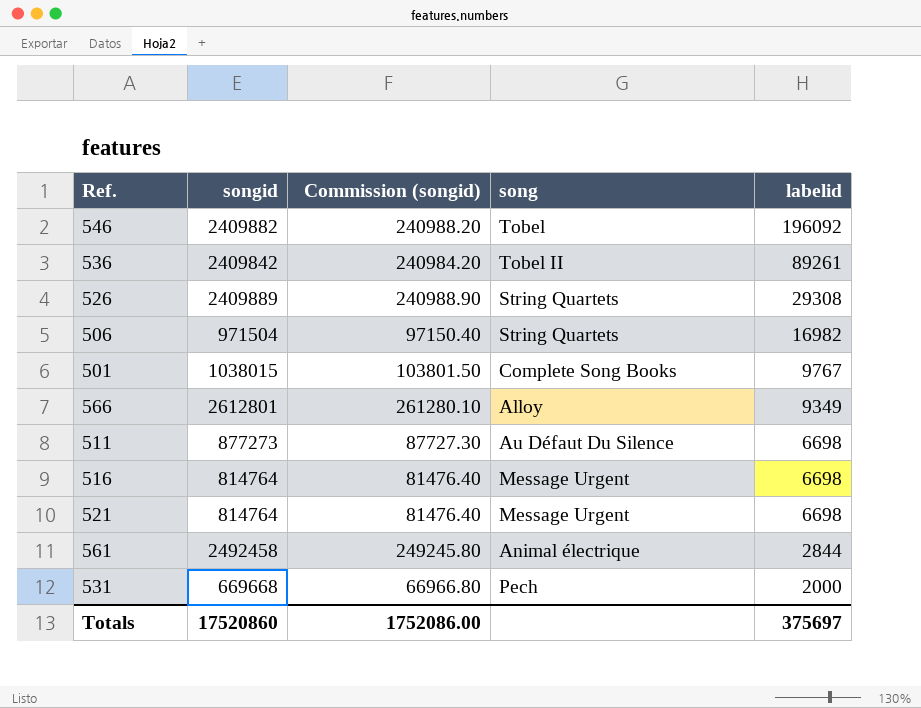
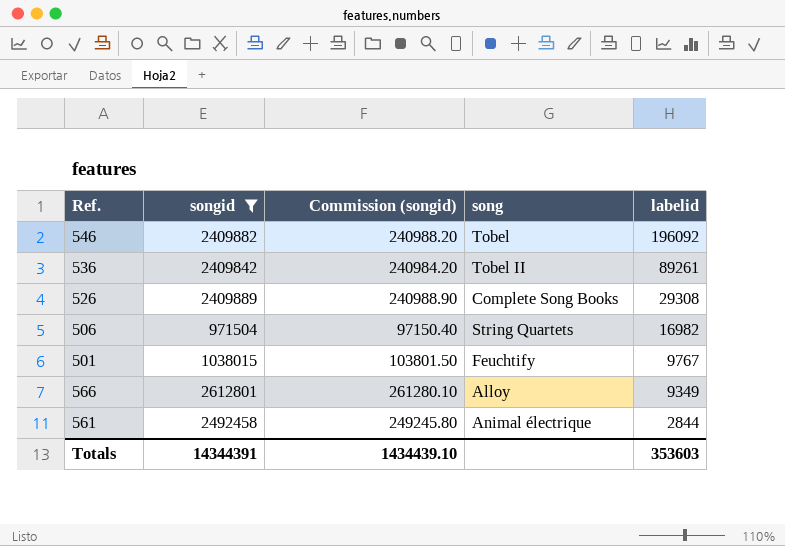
filter: none -> songid >= 971504
526 | song: String Quartets -> Complete Song Books
501 | song: Complete Song Books -> Feuchtify
Totals | songid: 17520860 -> 14344391
Totals | Commission (songid): 1752086.00 -> 1434439.10
Totals | labelid: 375697 -> 353603

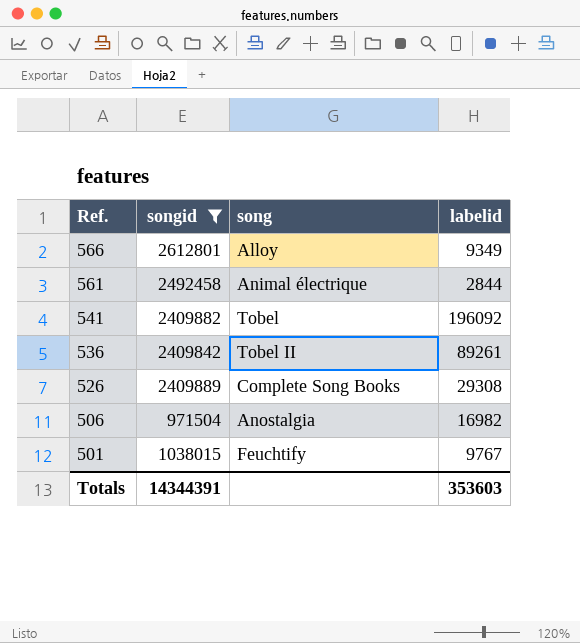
row order: labelid descending -> Ref. descending
column Commission (songid) | formula: [songid] * 0.1 -> none
row 546: 2409882 | 240988.20 | Tobel | 196092 -> none
row 541: none -> 2409882 | Tobel | 196092
506 | song: String Quartets -> Anostalgia

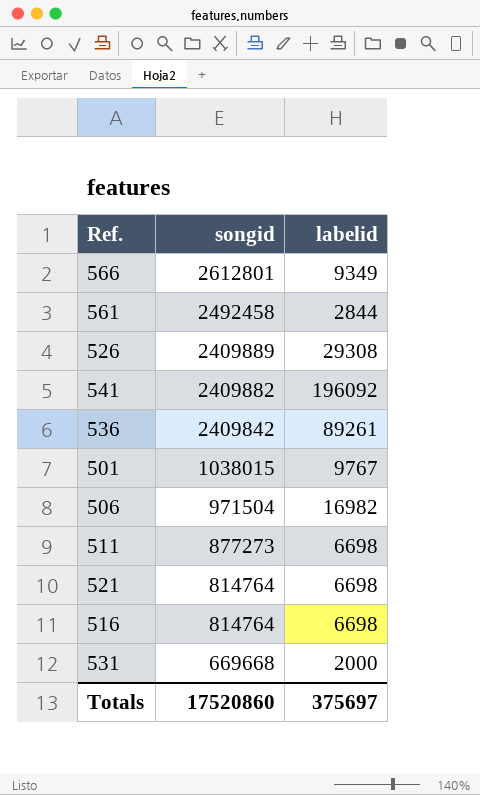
filter: songid >= 971504 -> none
row order: Ref. descending -> songid descending
column song | position: 3 -> none
Totals | songid: 14344391 -> 17520860
Totals | labelid: 353603 -> 375697

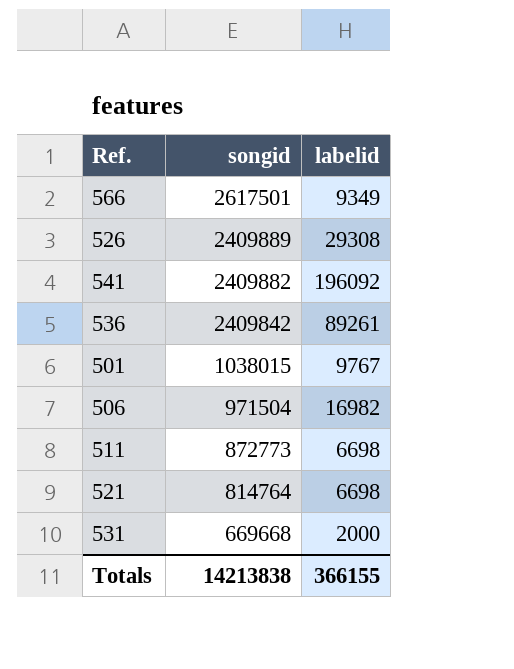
row 561: 2492458 | 2844 -> none
row 516: 814764 | 6698 -> none
566 | songid: 2612801 -> 2617501
511 | songid: 877273 -> 872773
Totals | songid: 17520860 -> 14213838
Totals | labelid: 375697 -> 366155

